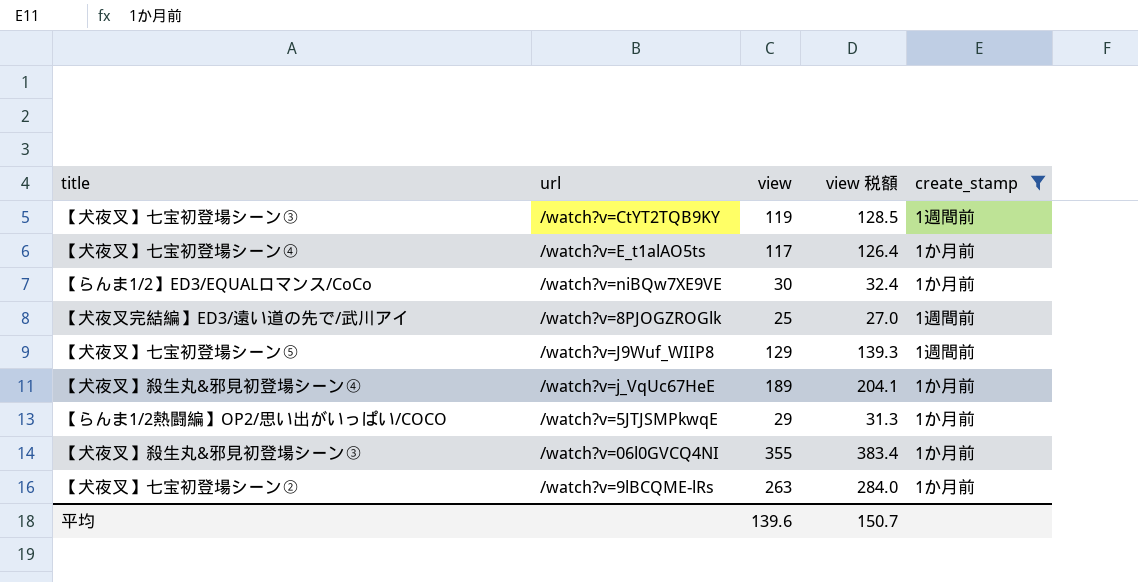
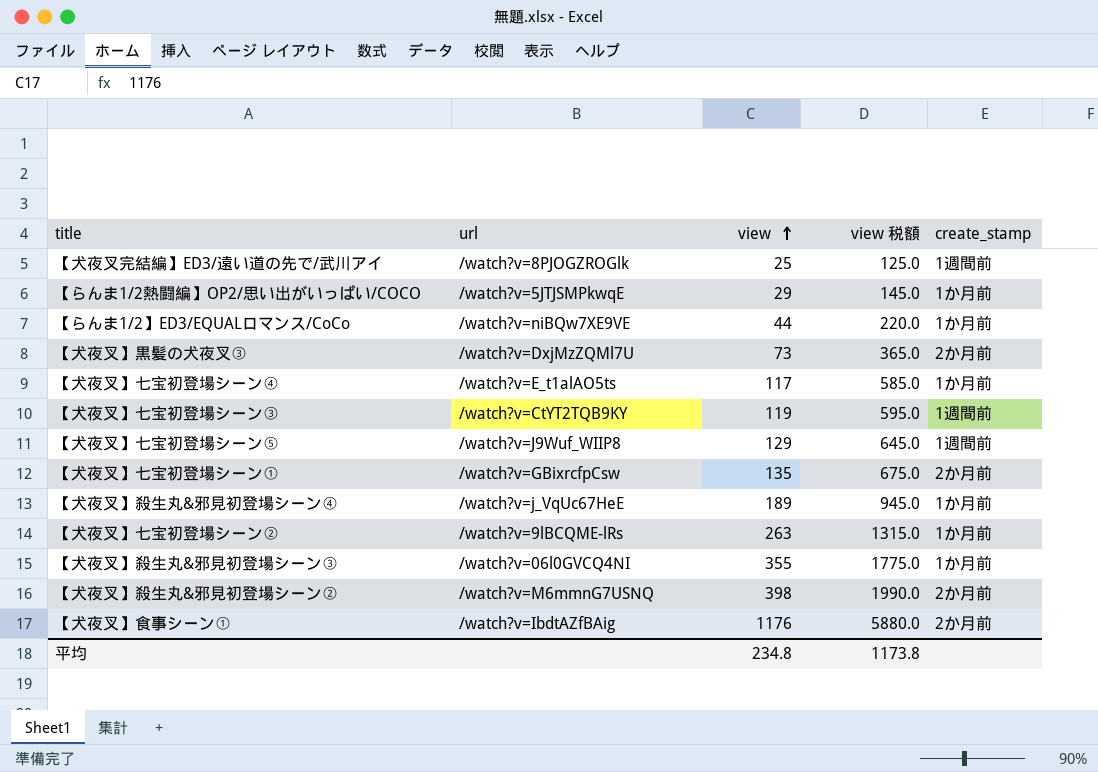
filter: create_stamp != 2か月前 -> none
row order: none -> view ascending
column view 税額 | formula: [view] * 1.08 -> [view] * 5
【らんま1/2】ED3/EQUALロマンス/CoCo | view: 30 -> 44
平均 | view: 139.6 -> 234.8
平均 | view 税額: 150.7 -> 1173.8

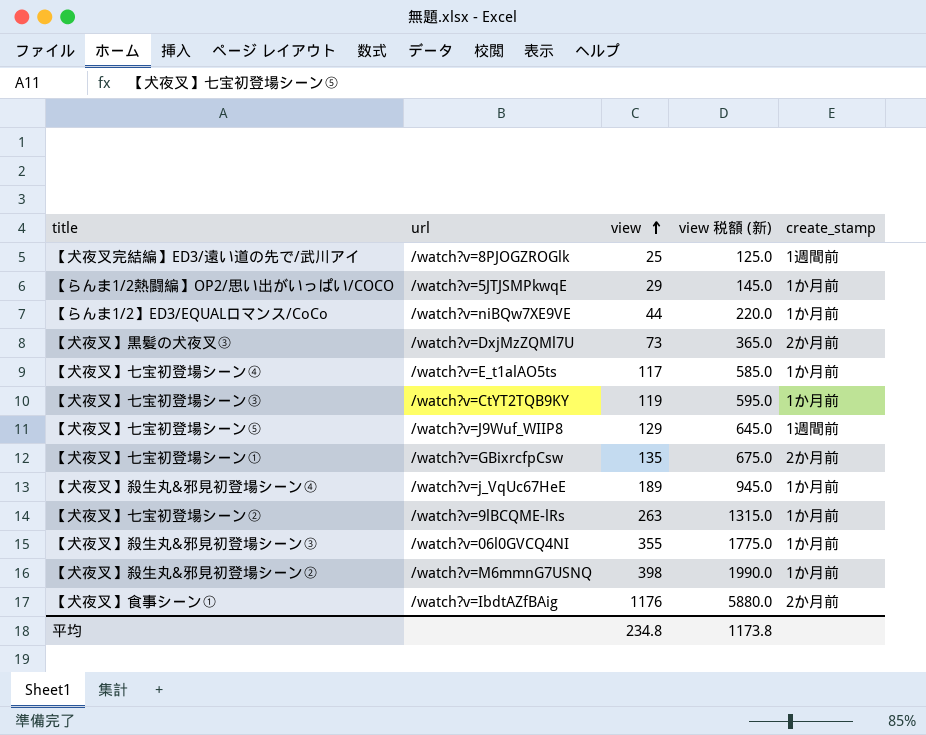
column name: view 税額 -> view 税額 (新)
【犬夜叉】七宝初登場シーン③ | create_stamp: 1週間前 -> 1か月前
【犬夜叉】殺生丸&邪見初登場シーン② | create_stamp: 2か月前 -> 1か月前

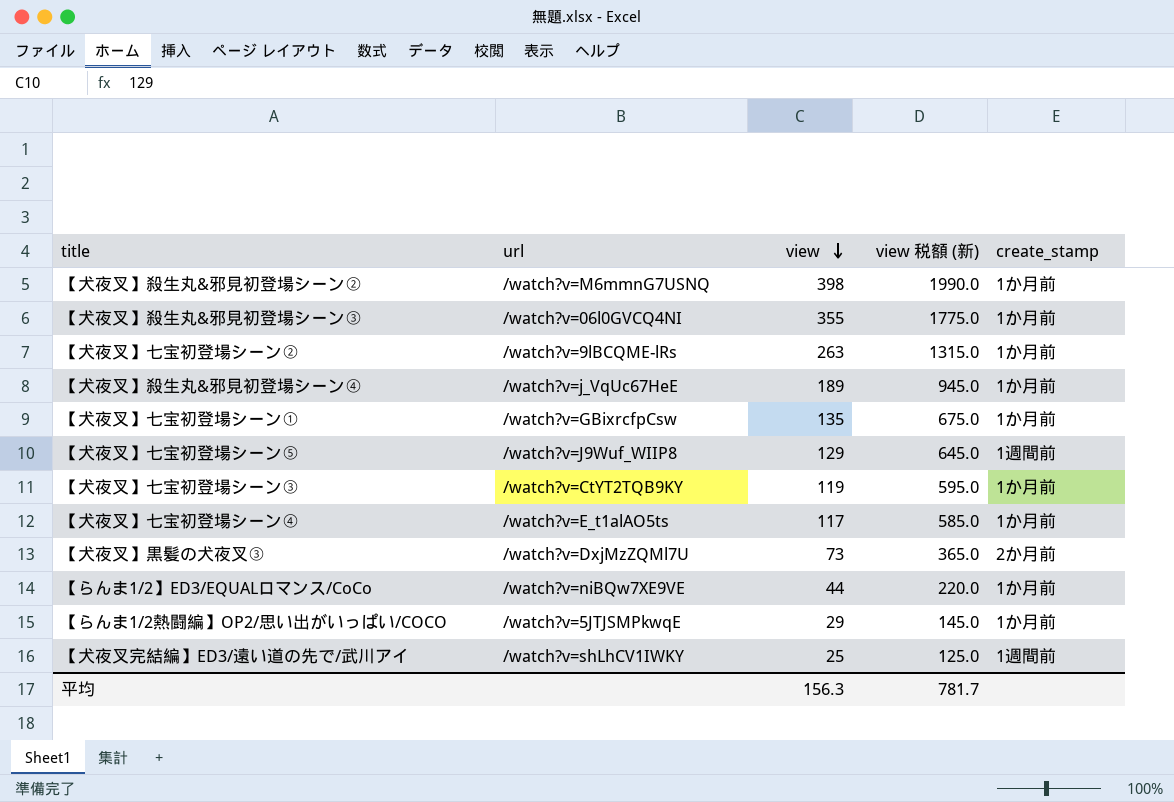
row order: view ascending -> view descending
row 【犬夜叉】食事シーン①: /watch?v=IbdtAZfBAig | 1176 | 5880.0 | 2か月前 -> none
【犬夜叉】七宝初登場シーン① | create_stamp: 2か月前 -> 1か月前
【犬夜叉完結編】ED3/遠い道の先で/武川アイ | url: /watch?v=8PJOGZROGlk -> /watch?v=shLhCV1IWKY
平均 | view: 234.8 -> 156.3
平均 | view 税額 (新): 1173.8 -> 781.7

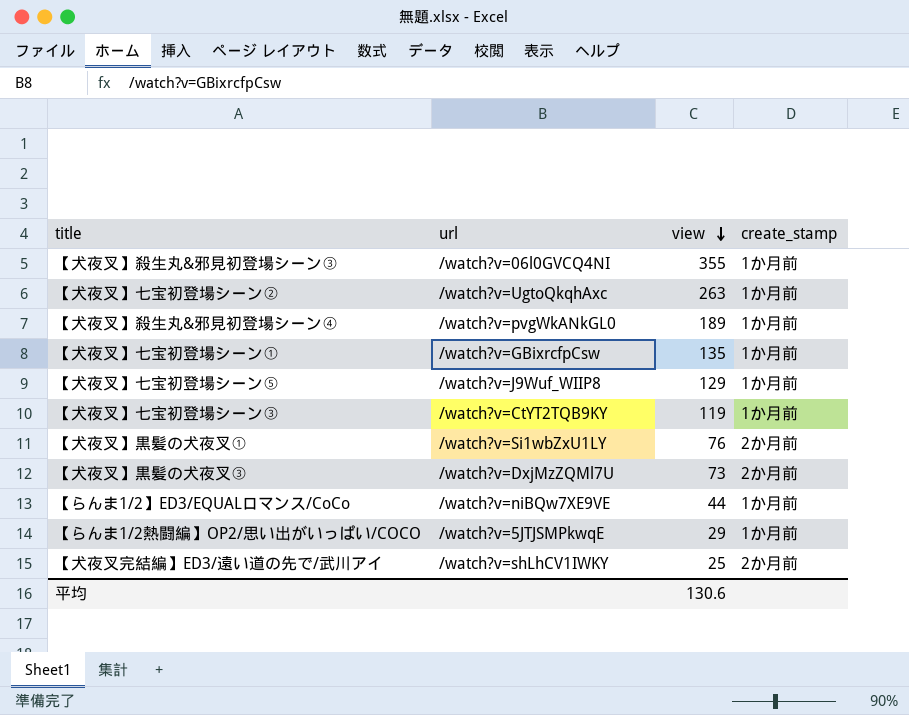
column view 税額 (新) | formula: [view] * 5 -> none
row 【犬夜叉】殺生丸&邪見初登場シーン②: /watch?v=M6mmnG7USNQ | 398 | 1990.0 | 1か月前 -> none
row 【犬夜叉】七宝初登場シーン④: /watch?v=E_t1alAO5ts | 117 | 585.0 | 1か月前 -> none
【犬夜叉】七宝初登場シーン② | url: /watch?v=9lBCQME-lRs -> /watch?v=UgtoQkqhAxc
【犬夜叉】殺生丸&邪見初登場シーン④ | url: /watch?v=j_VqUc67HeE -> /watch?v=pvgWkANkGL0
【犬夜叉】七宝初登場シーン⑤ | create_stamp: 1週間前 -> 1か月前
row 【犬夜叉】黒髪の犬夜叉①: none -> /watch?v=Si1wbZxU1LY | 76 | 2か月前
【犬夜叉完結編】ED3/遠い道の先で/武川アイ | create_stamp: 1週間前 -> 2か月前
平均 | view: 156.3 -> 130.6

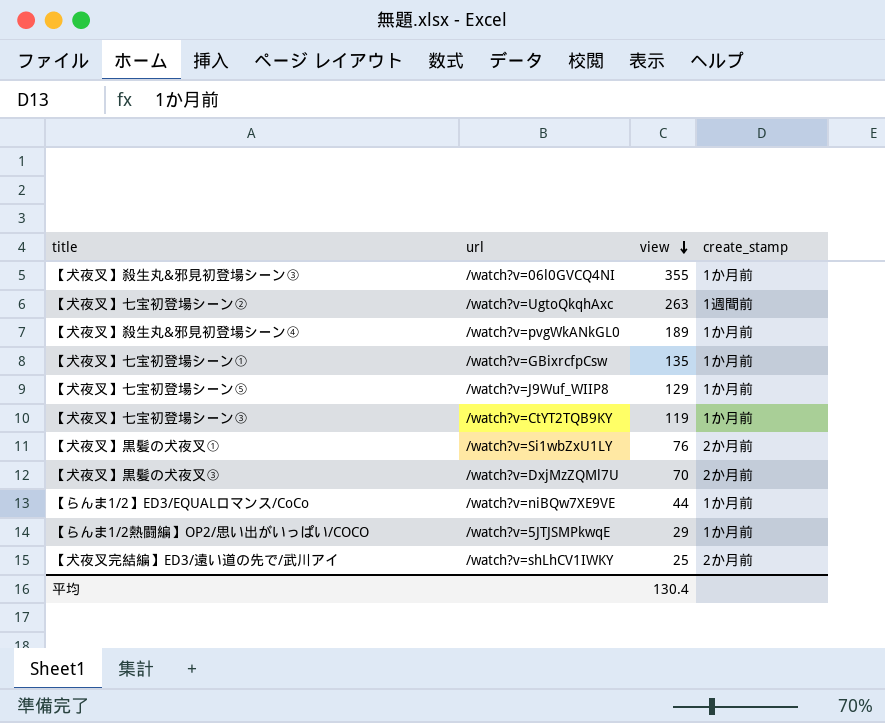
【犬夜叉】七宝初登場シーン② | create_stamp: 1か月前 -> 1週間前
【犬夜叉】黒髪の犬夜叉③ | view: 73 -> 70
平均 | view: 130.6 -> 130.4

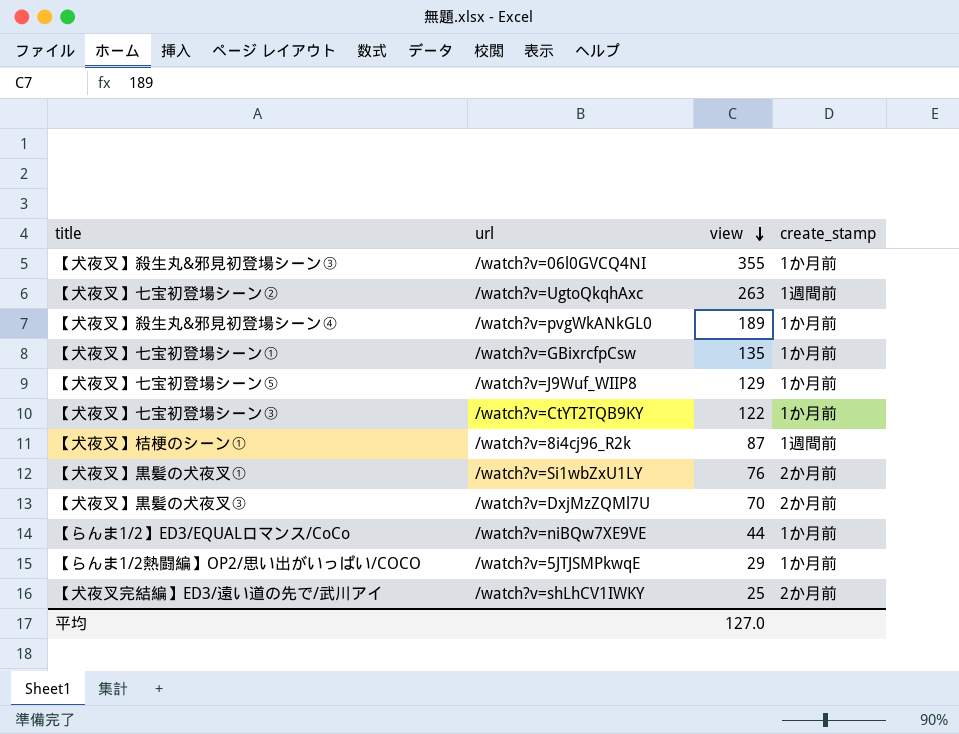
【犬夜叉】七宝初登場シーン③ | view: 119 -> 122
row 【犬夜叉】桔梗のシーン①: none -> /watch?v=8i4cj96_R2k | 87 | 1週間前
平均 | view: 130.4 -> 127.0

